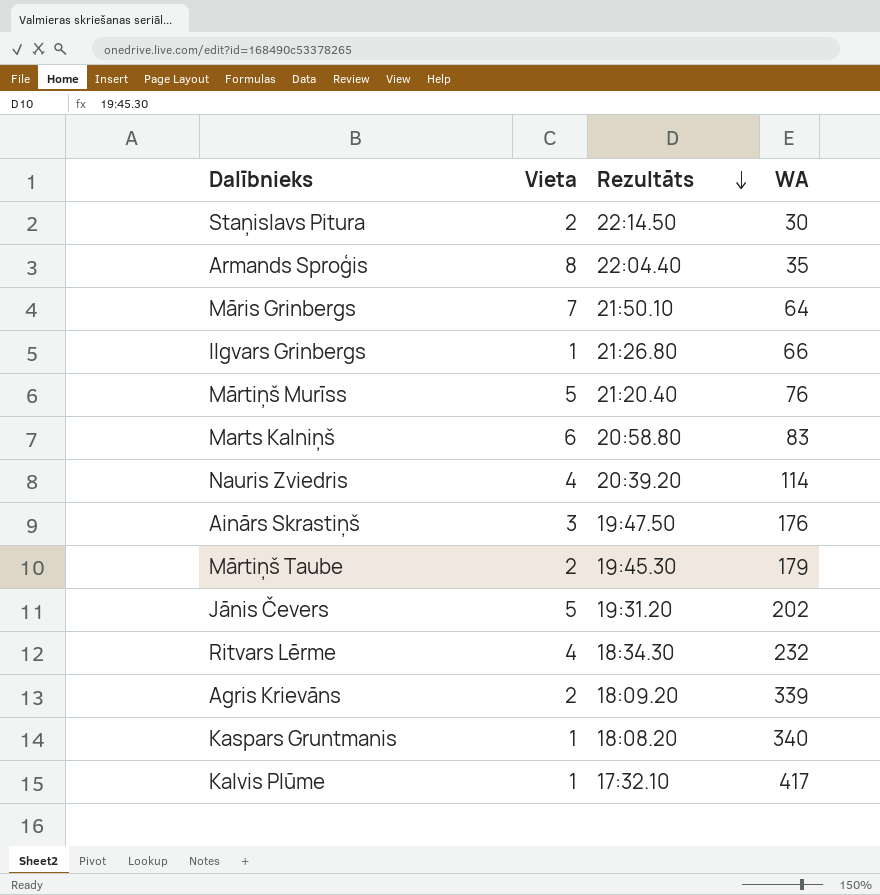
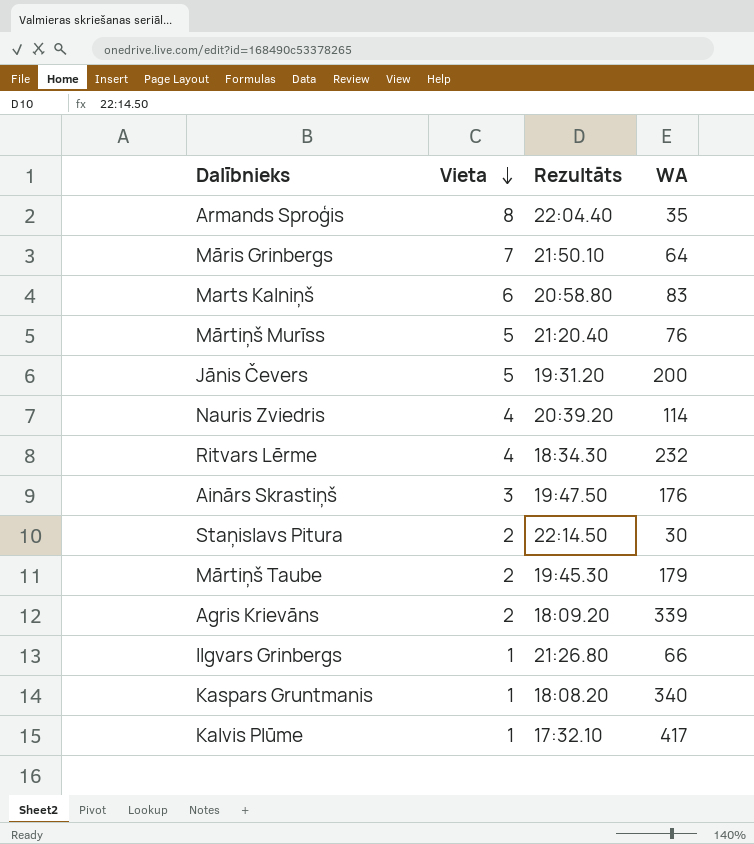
row order: Rezultāts descending -> Vieta descending
Jānis Čevers | WA: 202 -> 200

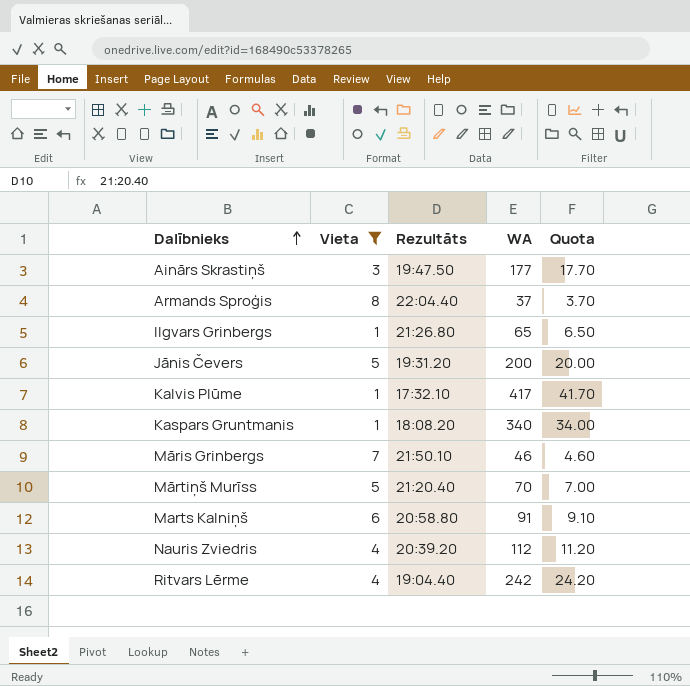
filter: none -> Vieta != 2
row order: Vieta descending -> Dalībnieks ascending
column Quota | formula: none -> [WA] * 0.1
Ainārs Skrastiņš | WA: 176 -> 177
Armands Sproģis | WA: 35 -> 37
Ilgvars Grinbergs | WA: 66 -> 65
Māris Grinbergs | WA: 64 -> 46
Mārtiņš Murīss | WA: 76 -> 70
Marts Kalniņš | WA: 83 -> 91
Nauris Zviedris | WA: 114 -> 112
Ritvars Lērme | Rezultāts: 18:34.30 -> 19:04.40
Ritvars Lērme | WA: 232 -> 242

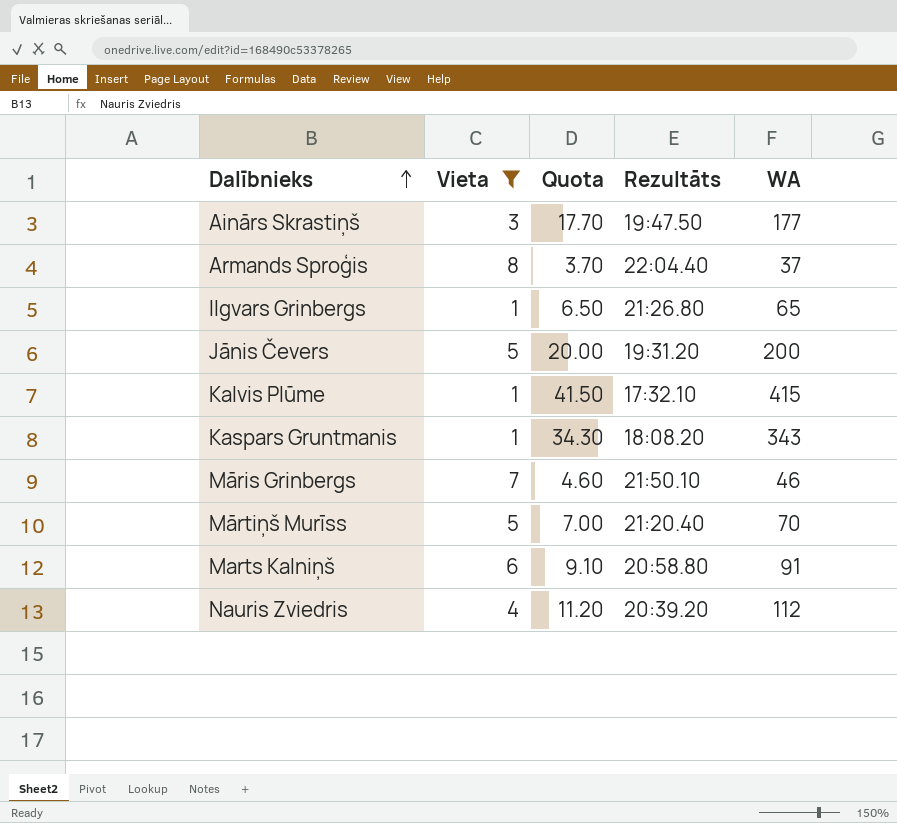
column Quota | position: 5 -> 3
row Ritvars Lērme: 4 | 19:04.40 | 242 | 24.20 -> none
Kalvis Plūme | Quota: 41.70 -> 41.50
Kalvis Plūme | WA: 417 -> 415
Kaspars Gruntmanis | Quota: 34.00 -> 34.30
Kaspars Gruntmanis | WA: 340 -> 343

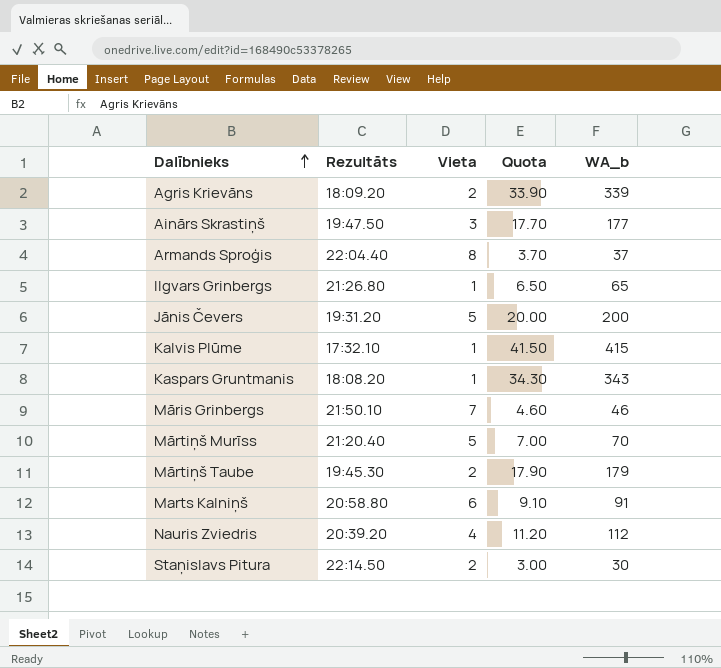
filter: Vieta != 2 -> none
column Rezultāts | position: 4 -> 2
column name: WA -> WA_b

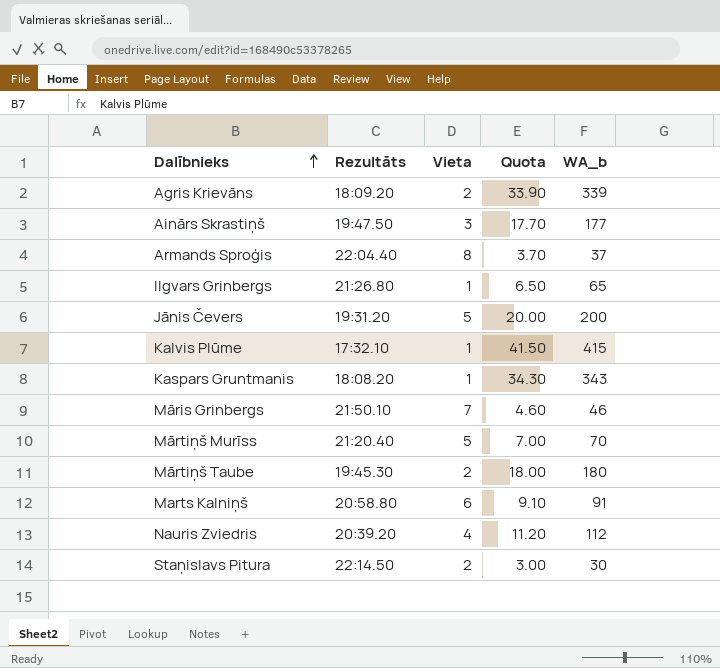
Mārtiņš Taube | Quota: 17.90 -> 18.00
Mārtiņš Taube | WA_b: 179 -> 180

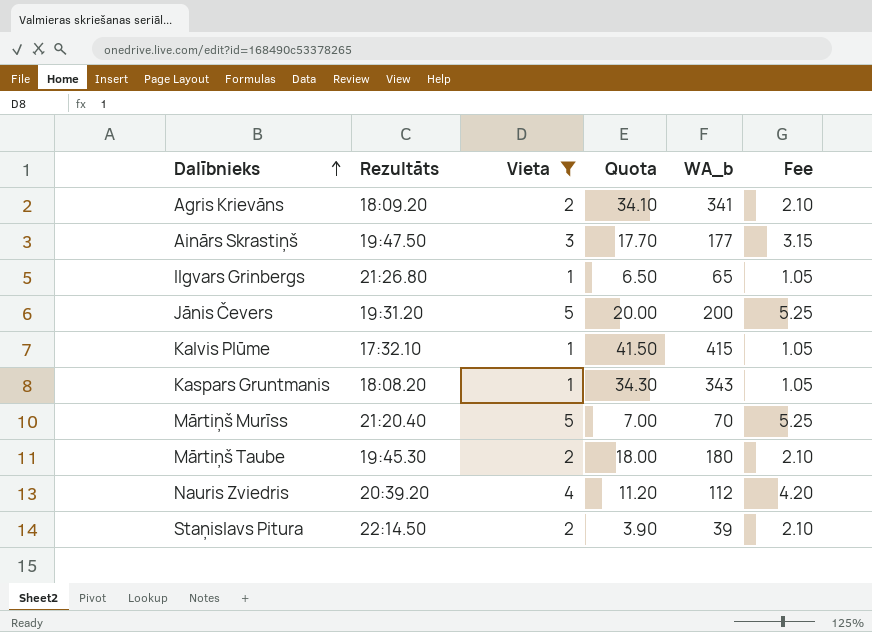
filter: none -> Vieta <= 5
column Fee | formula: none -> [Vieta] * 1.05
Agris Krievāns | Quota: 33.90 -> 34.10
Agris Krievāns | WA_b: 339 -> 341
Staņislavs Pitura | Quota: 3.00 -> 3.90
Staņislavs Pitura | WA_b: 30 -> 39

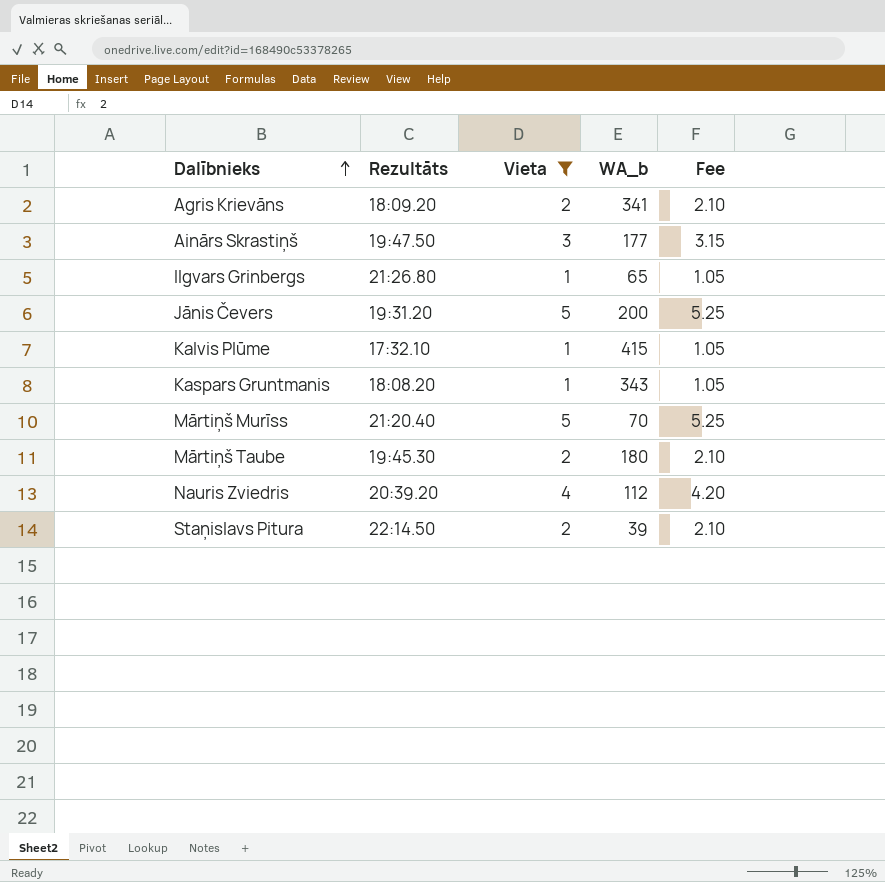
column Quota | formula: [WA_b] * 0.1 -> none

